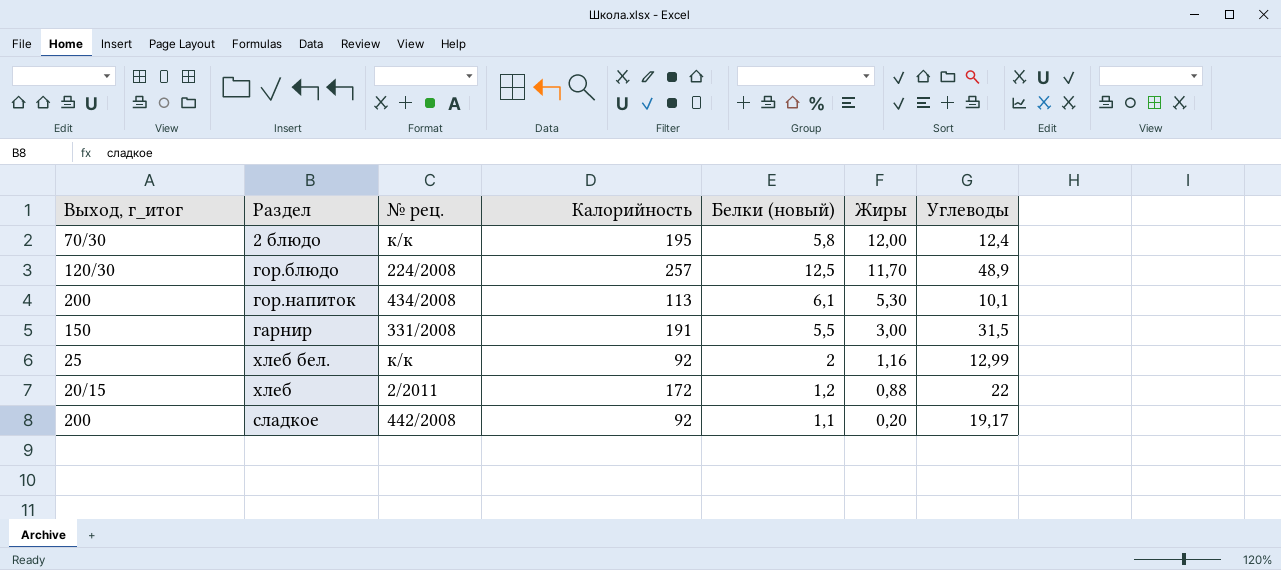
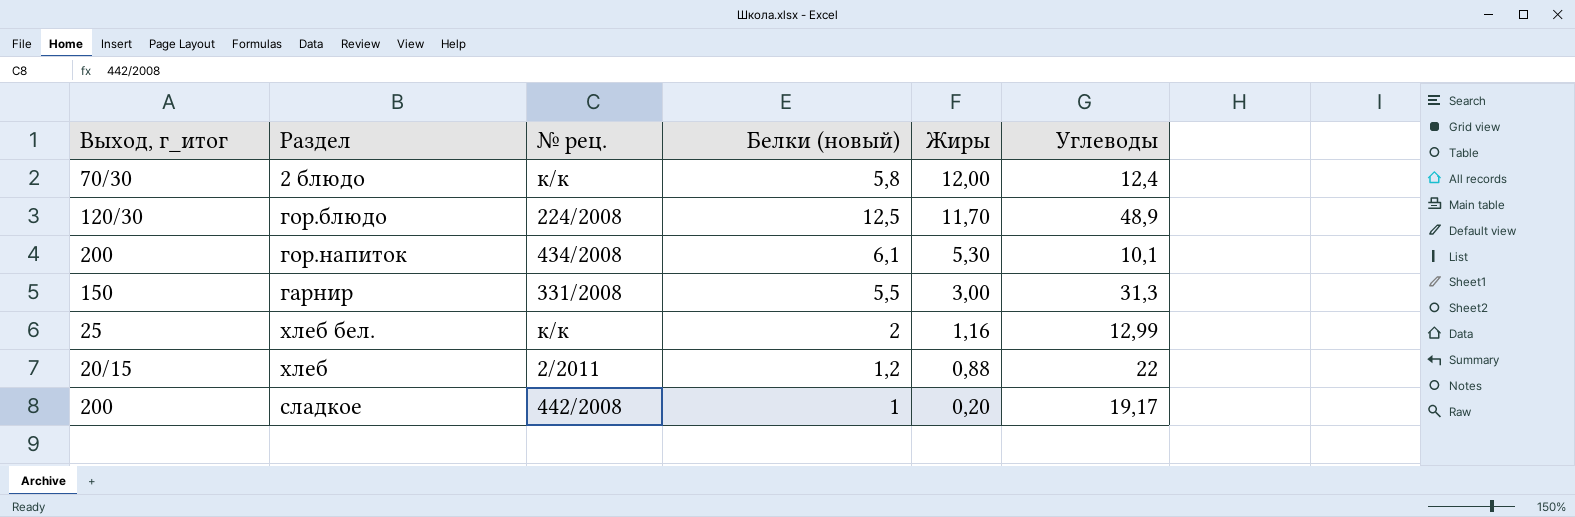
column Калорийность | position: 4 -> none
гарнир | Углеводы: 31,5 -> 31,3
сладкое | Белки (новый): 1,1 -> 1

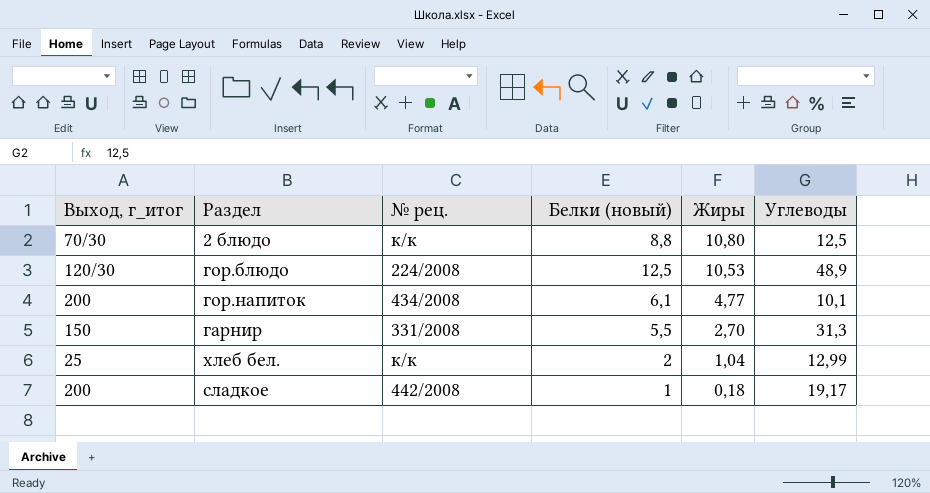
row хлеб: 20/15 | 2/2011 | 1,2 | 0,88 | 22 -> none
2 блюдо | Белки (новый): 5,8 -> 8,8
2 блюдо | Жиры: 12,00 -> 10,80
2 блюдо | Углеводы: 12,4 -> 12,5
гор.блюдо | Жиры: 11,70 -> 10,53
гор.напиток | Жиры: 5,30 -> 4,77
гарнир | Жиры: 3,00 -> 2,70
хлеб бел. | Жиры: 1,16 -> 1,04
сладкое | Жиры: 0,20 -> 0,18

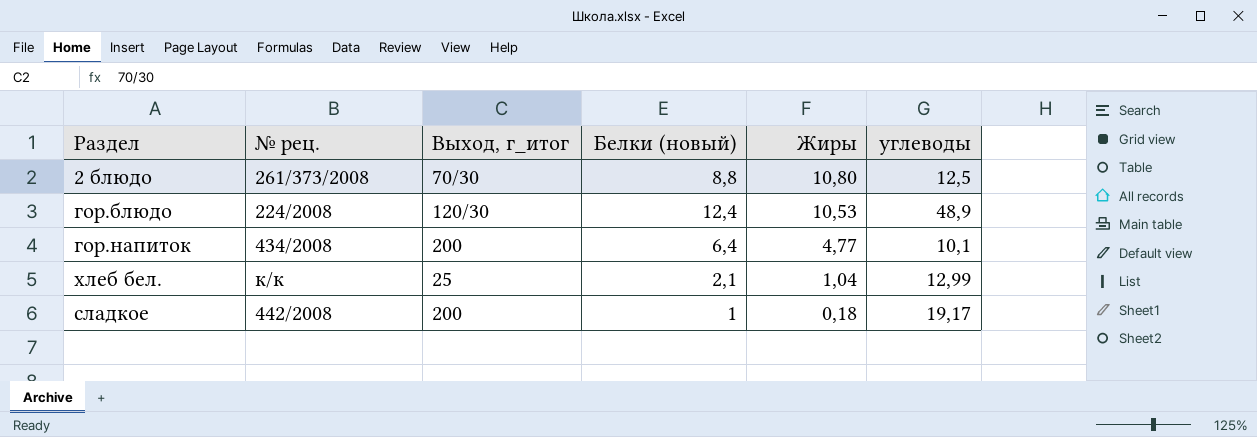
column Выход, г_итог | position: 1 -> 3
column name: Углеводы -> углеводы
row гарнир: 150 | 331/2008 | 5,5 | 2,70 | 31,3 -> none
2 блюдо | № рец.: к/к -> 261/373/2008
гор.блюдо | Белки (новый): 12,5 -> 12,4
гор.напиток | Белки (новый): 6,1 -> 6,4
хлеб бел. | Белки (новый): 2 -> 2,1

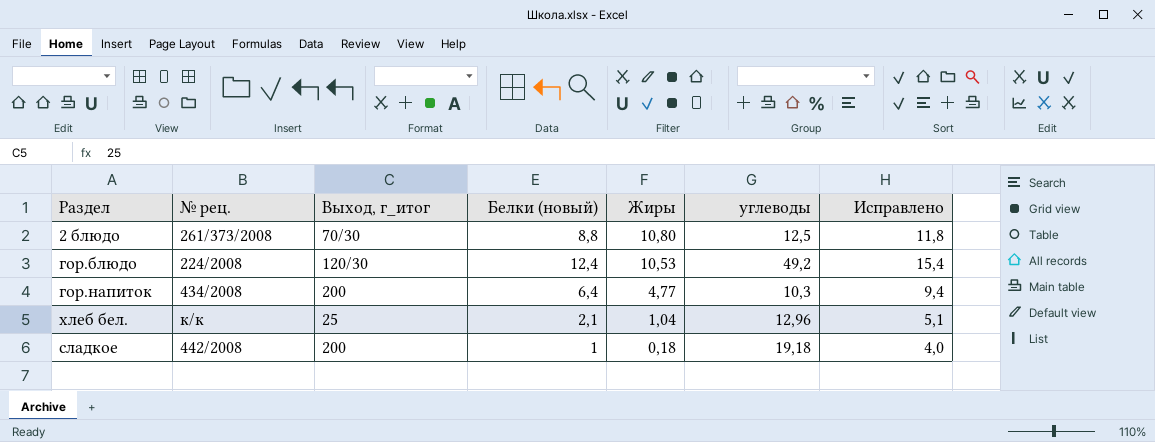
column Исправлено | formula: none -> [Белки (новый)] + 3
гор.блюдо | углеводы: 48,9 -> 49,2
гор.напиток | углеводы: 10,1 -> 10,3
хлеб бел. | углеводы: 12,99 -> 12,96
сладкое | углеводы: 19,17 -> 19,18

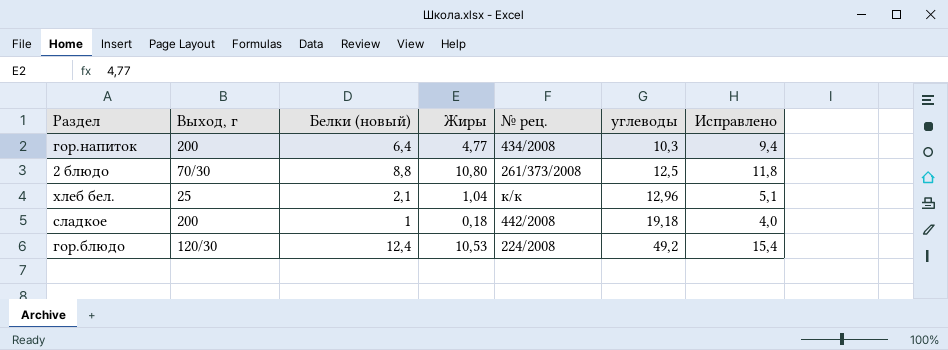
row order: Жиры descending -> углеводы ascending
column name: Выход, г_итог -> Выход, г
column № рец. | position: 2 -> 5

